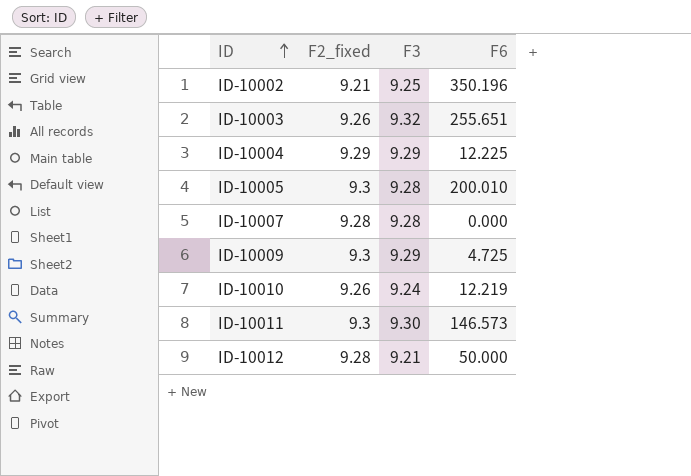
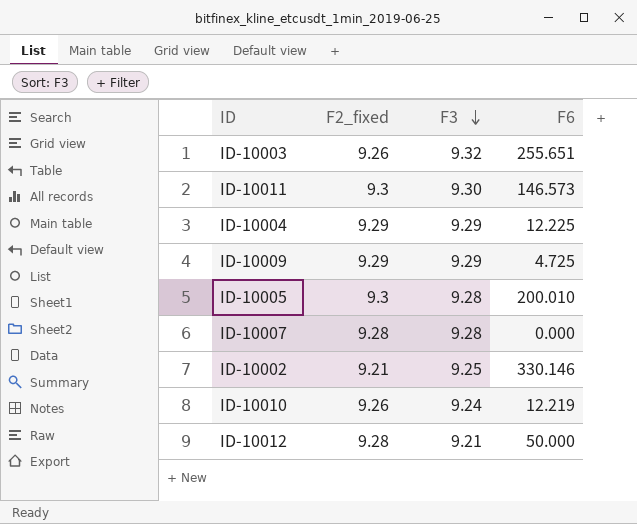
row order: ID ascending -> F3 descending
ID-10009 | F2_fixed: 9.3 -> 9.29
ID-10002 | F6: 350.196 -> 330.146

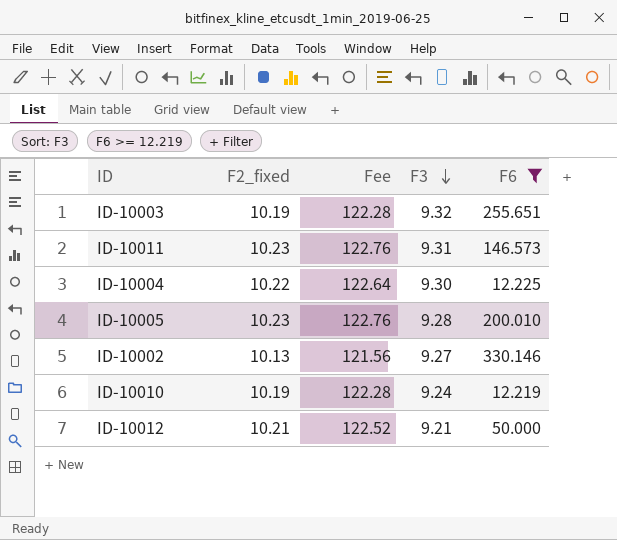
filter: none -> F6 >= 12.219
column Fee | formula: none -> [F2_fixed] * 12
ID-10003 | F2_fixed: 9.26 -> 10.19
ID-10011 | F2_fixed: 9.3 -> 10.23
ID-10011 | F3: 9.30 -> 9.31
ID-10004 | F2_fixed: 9.29 -> 10.22
ID-10004 | F3: 9.29 -> 9.30
ID-10005 | F2_fixed: 9.3 -> 10.23
ID-10002 | F2_fixed: 9.21 -> 10.13
ID-10002 | F3: 9.25 -> 9.27
ID-10010 | F2_fixed: 9.26 -> 10.19
ID-10012 | F2_fixed: 9.28 -> 10.21

